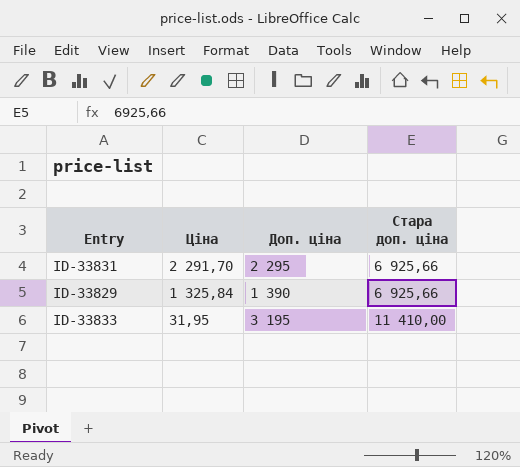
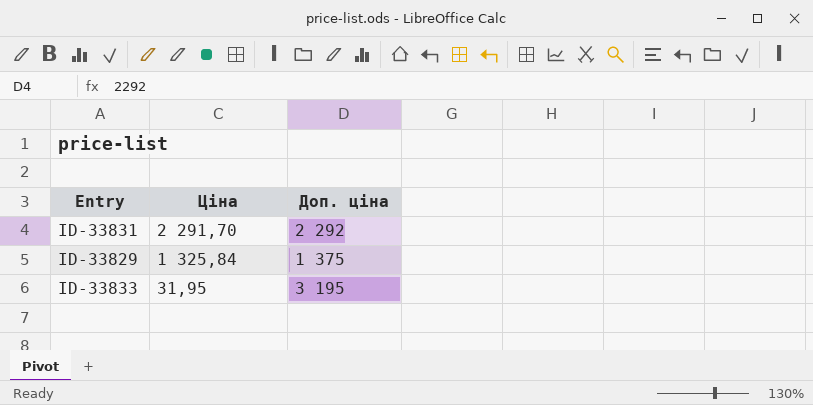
column Стара доп. ціна | position: 4 -> none
ID-33831 | Доп. ціна: 2 295 -> 2 292
ID-33829 | Доп. ціна: 1 390 -> 1 375

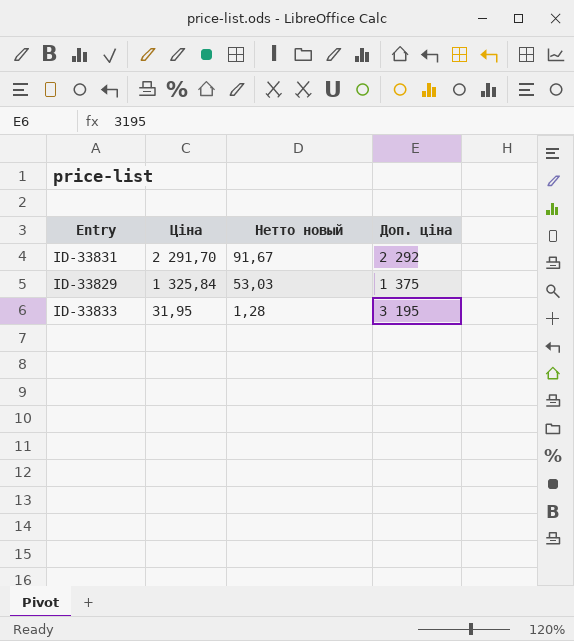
column Нетто новый | formula: none -> [Ціна] * 0,04

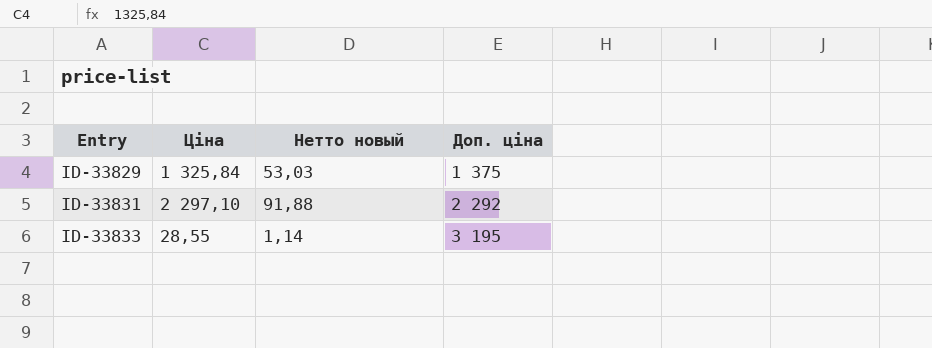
row order: Ціна descending -> Entry ascending
ID-33831 | Ціна: 2 291,70 -> 2 297,10
ID-33831 | Нетто новый: 91,67 -> 91,88
ID-33833 | Ціна: 31,95 -> 28,55
ID-33833 | Нетто новый: 1,28 -> 1,14

